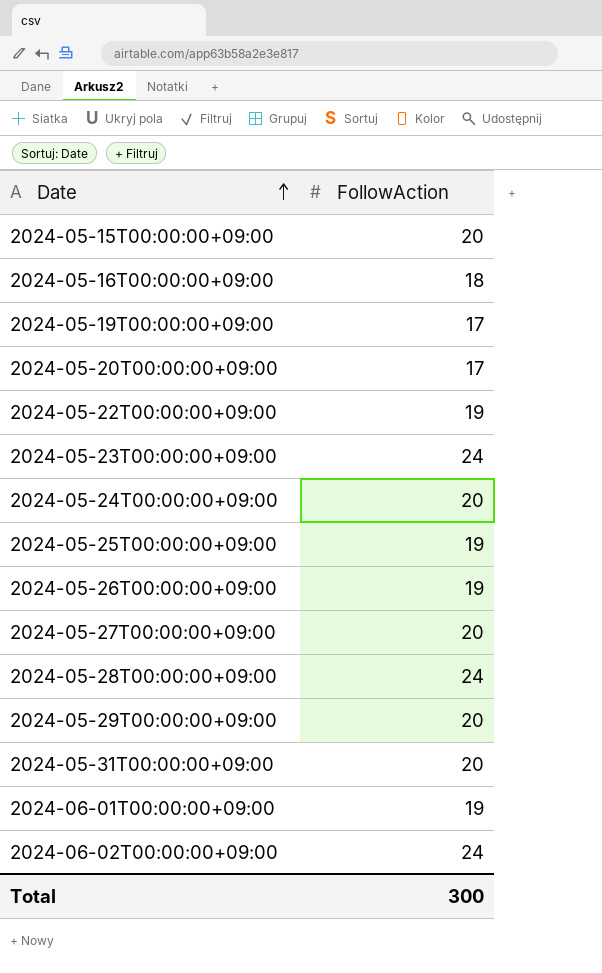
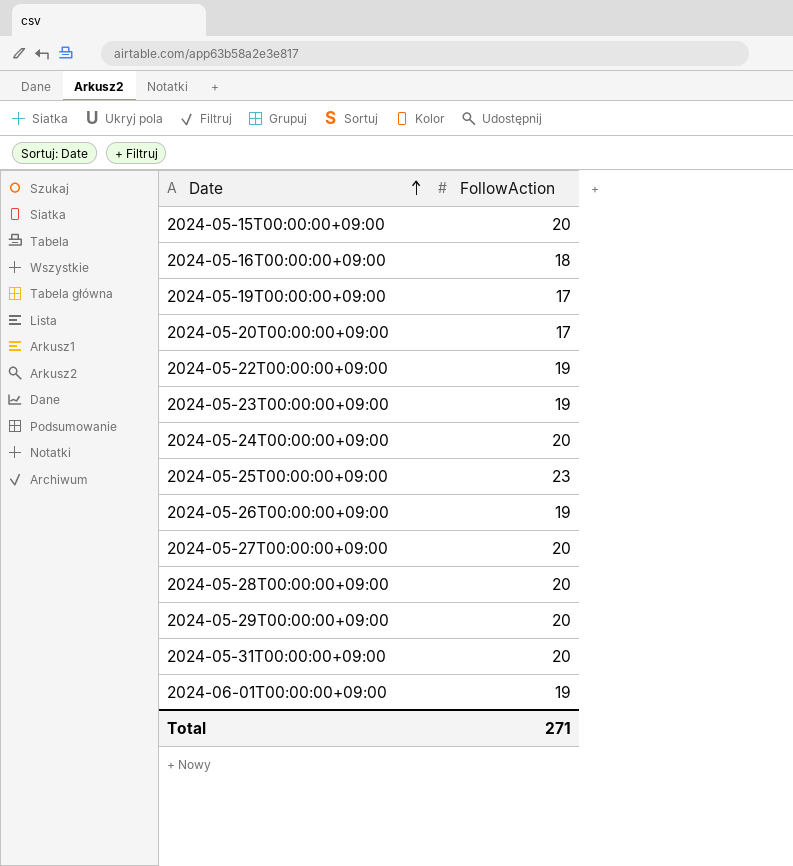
row 2024-06-02T00:00:00+09:00: 24 -> none
2024-05-23T00:00:00+09:00 | FollowAction: 24 -> 19
2024-05-25T00:00:00+09:00 | FollowAction: 19 -> 23
2024-05-28T00:00:00+09:00 | FollowAction: 24 -> 20
Total | FollowAction: 300 -> 271

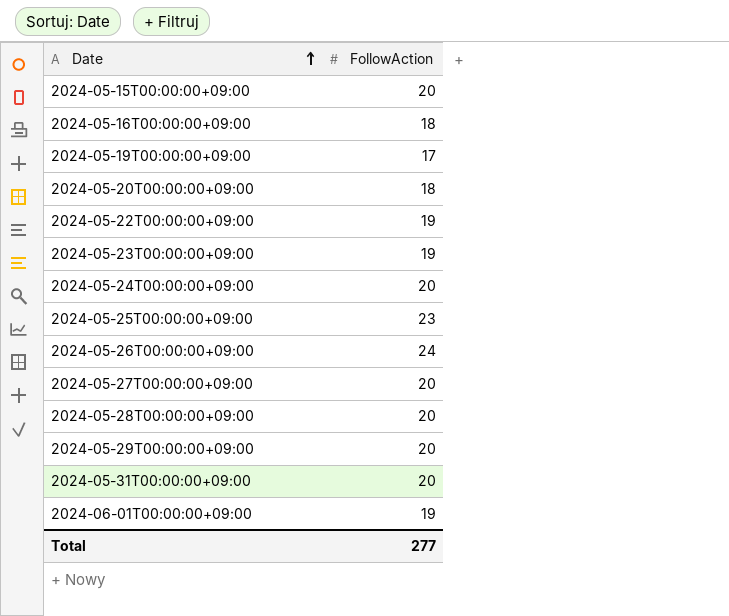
2024-05-20T00:00:00+09:00 | FollowAction: 17 -> 18
2024-05-26T00:00:00+09:00 | FollowAction: 19 -> 24
Total | FollowAction: 271 -> 277

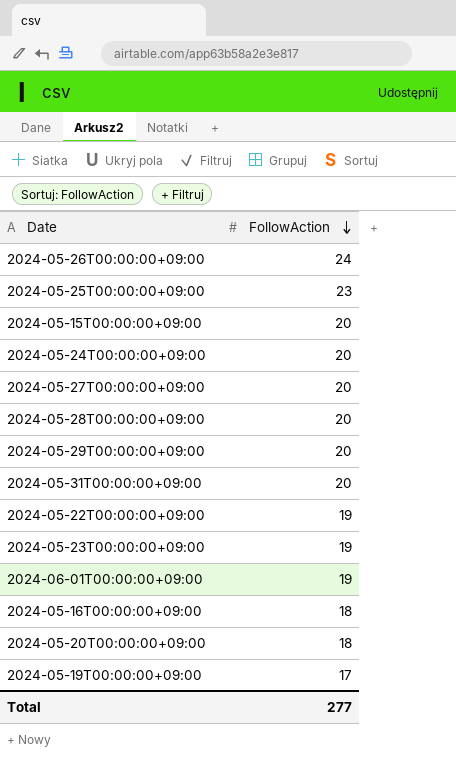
row order: Date ascending -> FollowAction descending

